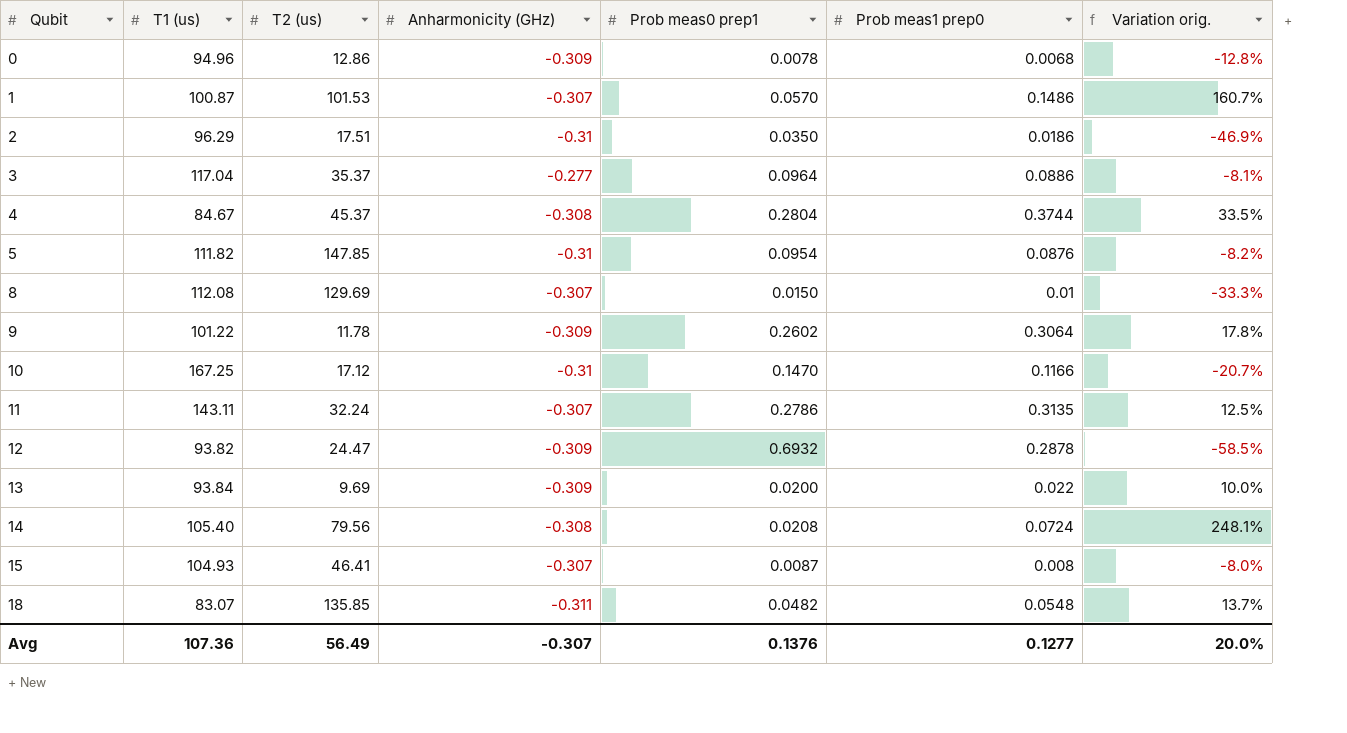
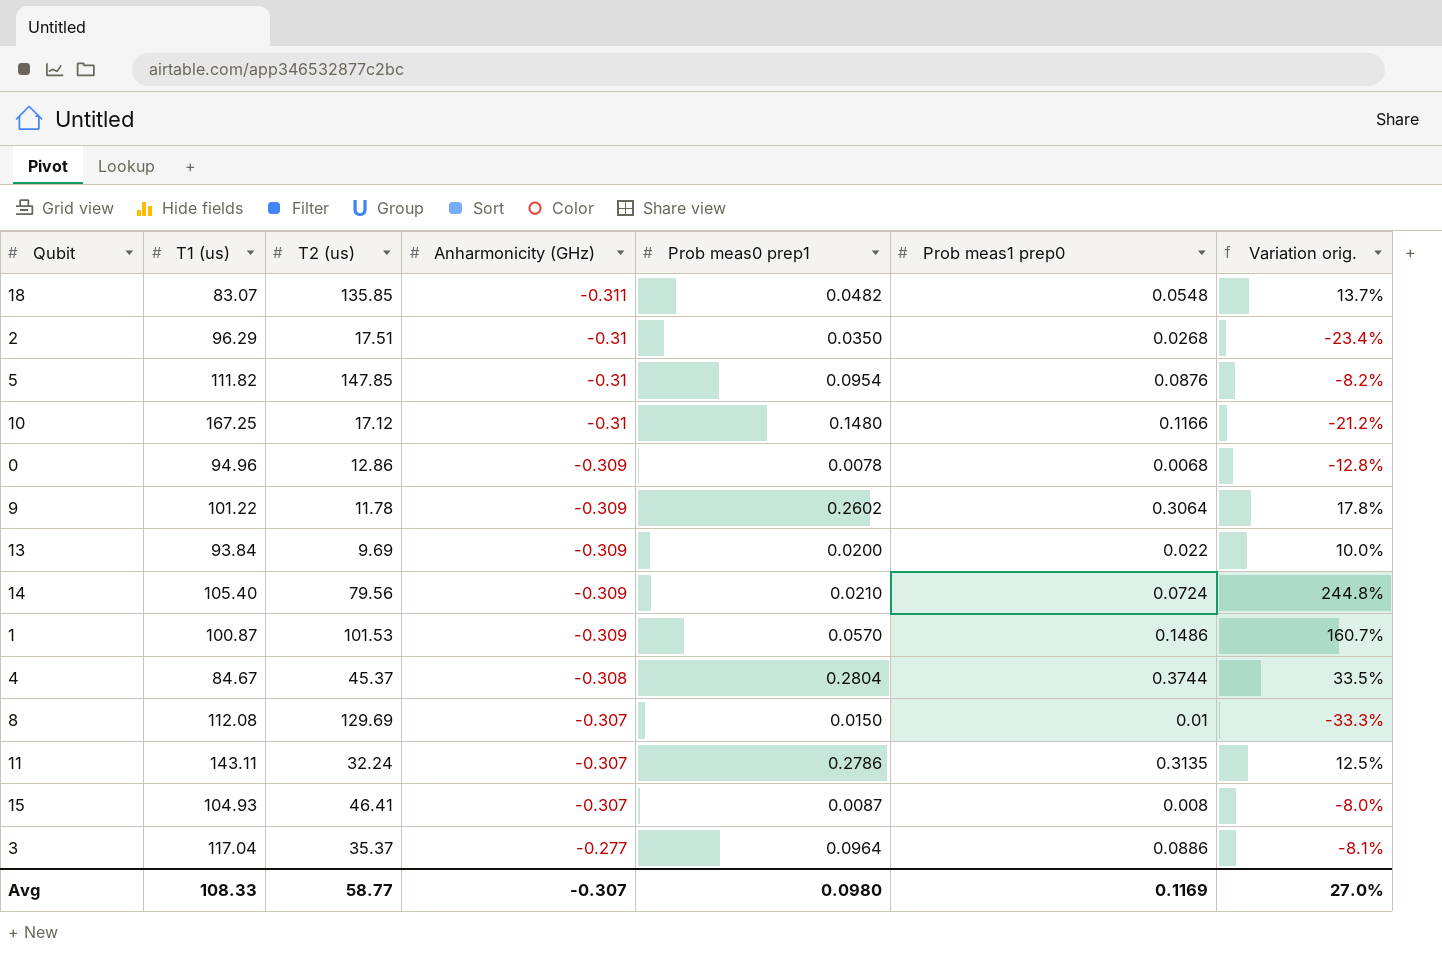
row order: Qubit ascending -> Anharmonicity (GHz) ascending
row 12: 93.82 | 24.47 | -0.309 | 0.6932 | 0.2878 | -58.5% -> none
2 | Prob meas1 prep0: 0.0186 -> 0.0268
2 | Variation orig.: -46.9% -> -23.4%
10 | Prob meas0 prep1: 0.1470 -> 0.1480
10 | Variation orig.: -20.7% -> -21.2%
14 | Anharmonicity (GHz): -0.308 -> -0.309
14 | Prob meas0 prep1: 0.0208 -> 0.0210
14 | Variation orig.: 248.1% -> 244.8%
1 | Anharmonicity (GHz): -0.307 -> -0.309
Avg | T1 (us): 107.36 -> 108.33
Avg | T2 (us): 56.49 -> 58.77
Avg | Prob meas0 prep1: 0.1376 -> 0.0980
Avg | Prob meas1 prep0: 0.1277 -> 0.1169
Avg | Variation orig.: 20.0% -> 27.0%

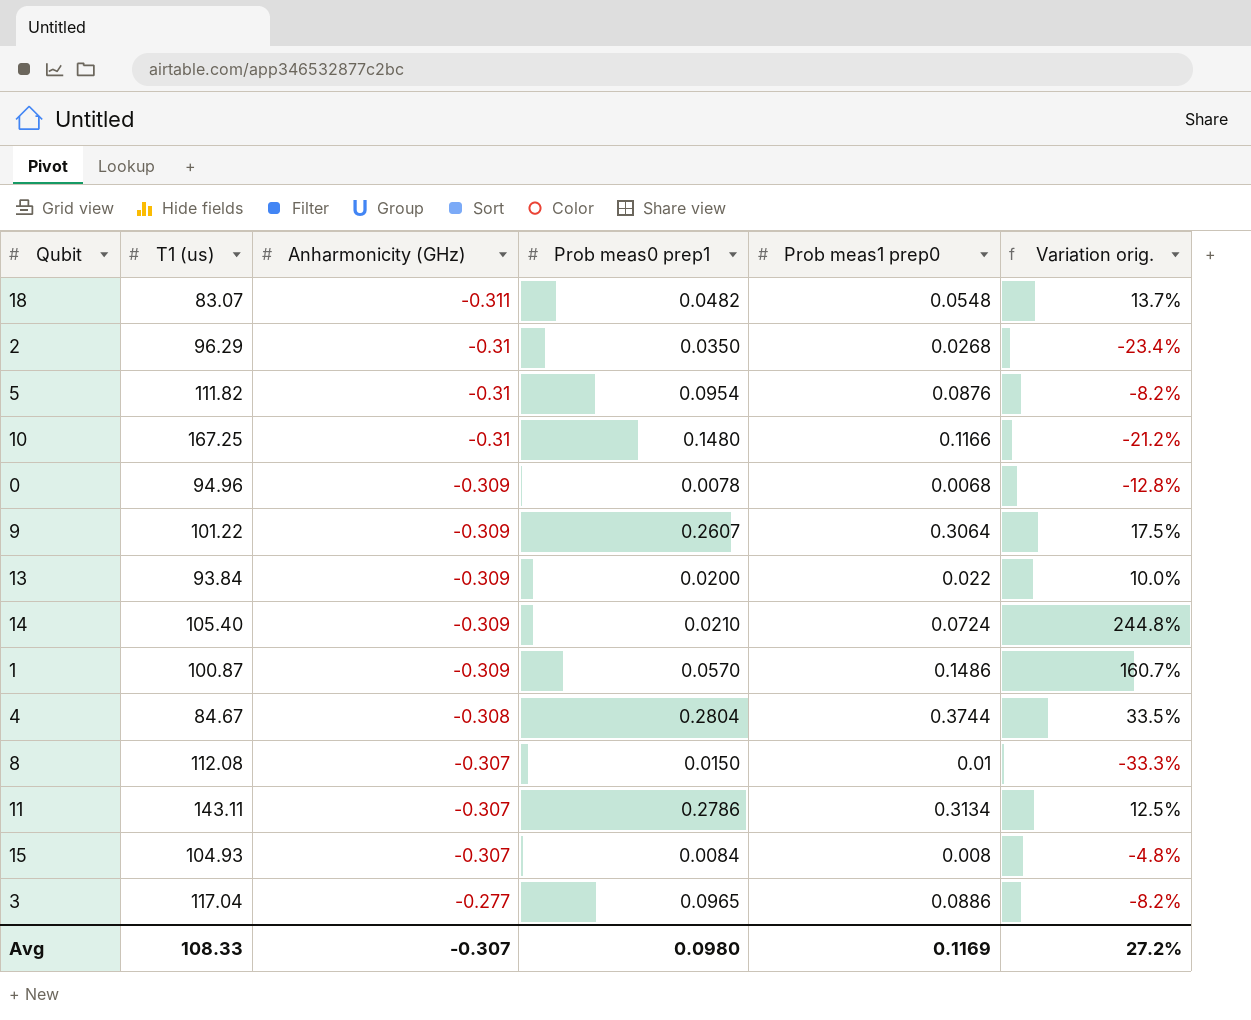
column T2 (us) | position: 3 -> none
9 | Prob meas0 prep1: 0.2602 -> 0.2607
9 | Variation orig.: 17.8% -> 17.5%
11 | Prob meas1 prep0: 0.3135 -> 0.3134
15 | Prob meas0 prep1: 0.0087 -> 0.0084
15 | Variation orig.: -8.0% -> -4.8%
3 | Prob meas0 prep1: 0.0964 -> 0.0965
3 | Variation orig.: -8.1% -> -8.2%
Avg | Variation orig.: 27.0% -> 27.2%

